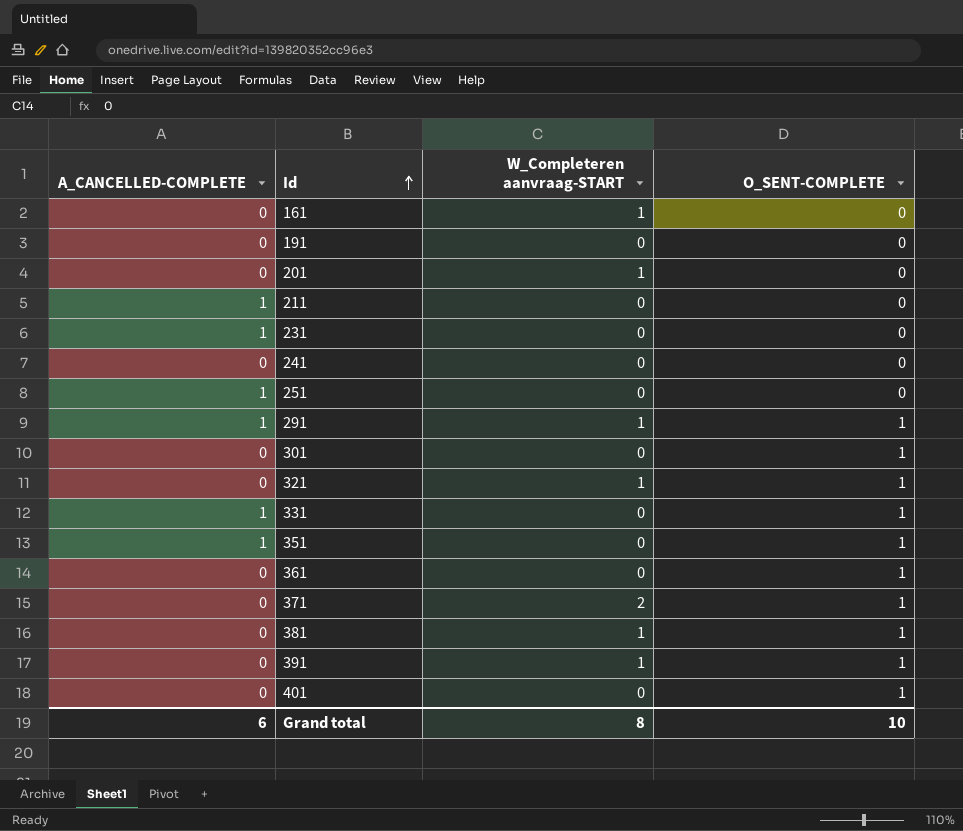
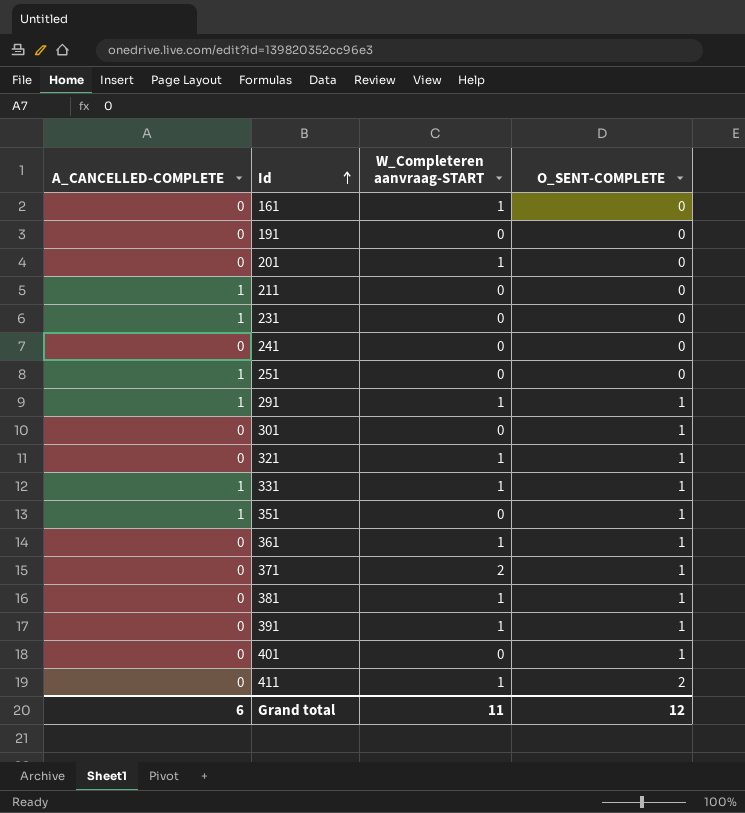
331 | W_Completeren aanvraag-START: 0 -> 1
361 | W_Completeren aanvraag-START: 0 -> 1
row 411: none -> 0 | 1 | 2
Grand total | W_Completeren aanvraag-START: 8 -> 11
Grand total | O_SENT-COMPLETE: 10 -> 12

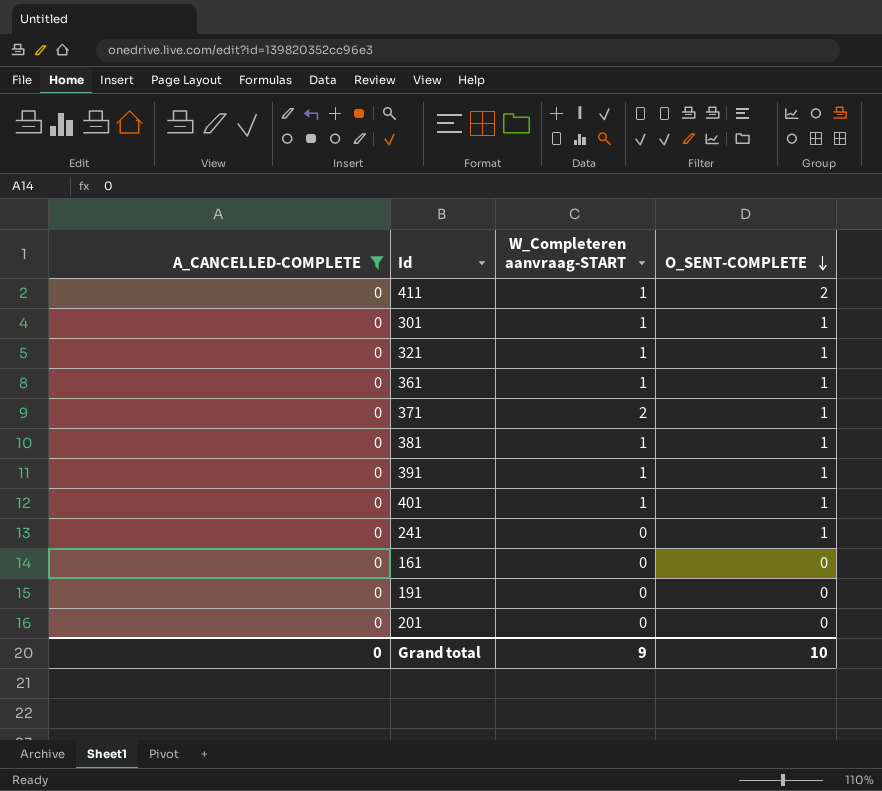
filter: none -> A_CANCELLED-COMPLETE = 0
row order: Id ascending -> O_SENT-COMPLETE descending
301 | W_Completeren aanvraag-START: 0 -> 1
401 | W_Completeren aanvraag-START: 0 -> 1
241 | O_SENT-COMPLETE: 0 -> 1
161 | W_Completeren aanvraag-START: 1 -> 0
201 | W_Completeren aanvraag-START: 1 -> 0
Grand total | A_CANCELLED-COMPLETE: 6 -> 0
Grand total | W_Completeren aanvraag-START: 11 -> 9
Grand total | O_SENT-COMPLETE: 12 -> 10

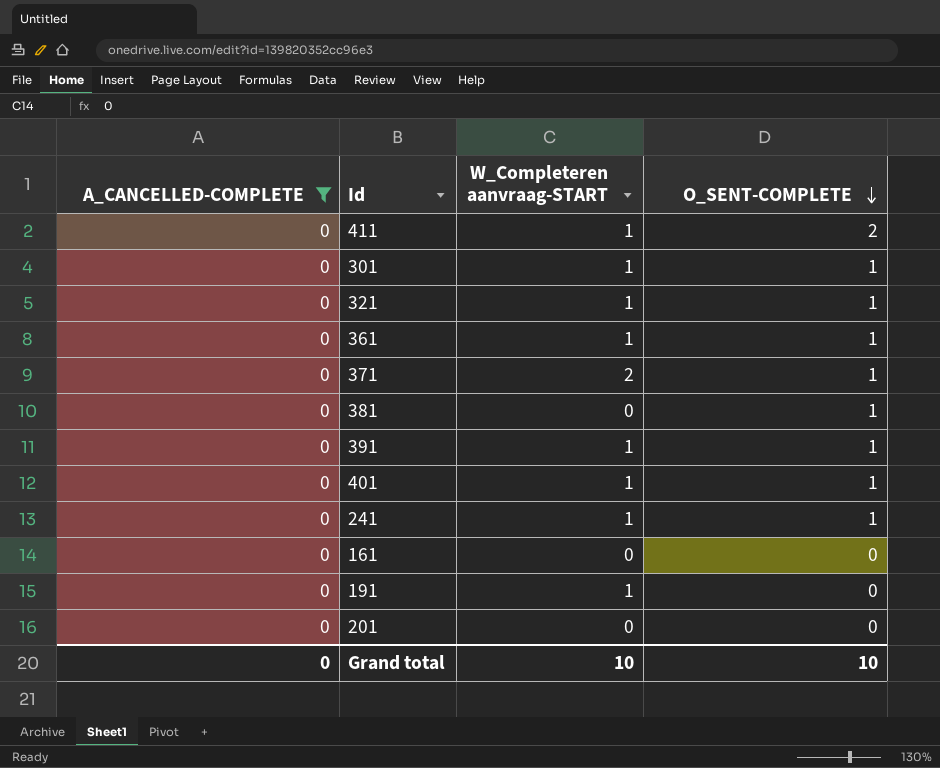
381 | W_Completeren aanvraag-START: 1 -> 0
241 | W_Completeren aanvraag-START: 0 -> 1
191 | W_Completeren aanvraag-START: 0 -> 1
Grand total | W_Completeren aanvraag-START: 9 -> 10

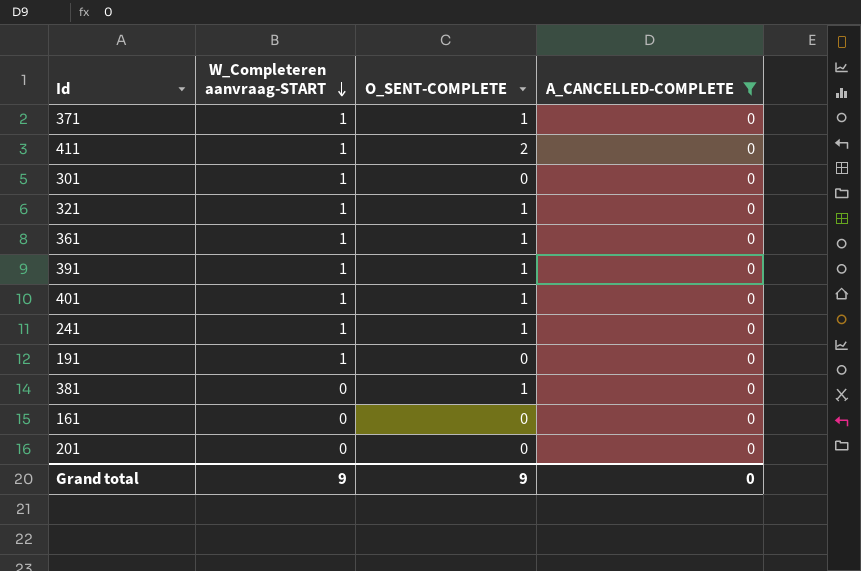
row order: O_SENT-COMPLETE descending -> W_Completeren aanvraag-START descending
column A_CANCELLED-COMPLETE | position: 1 -> 4
371 | W_Completeren aanvraag-START: 2 -> 1
301 | O_SENT-COMPLETE: 1 -> 0
Grand total | W_Completeren aanvraag-START: 10 -> 9
Grand total | O_SENT-COMPLETE: 10 -> 9

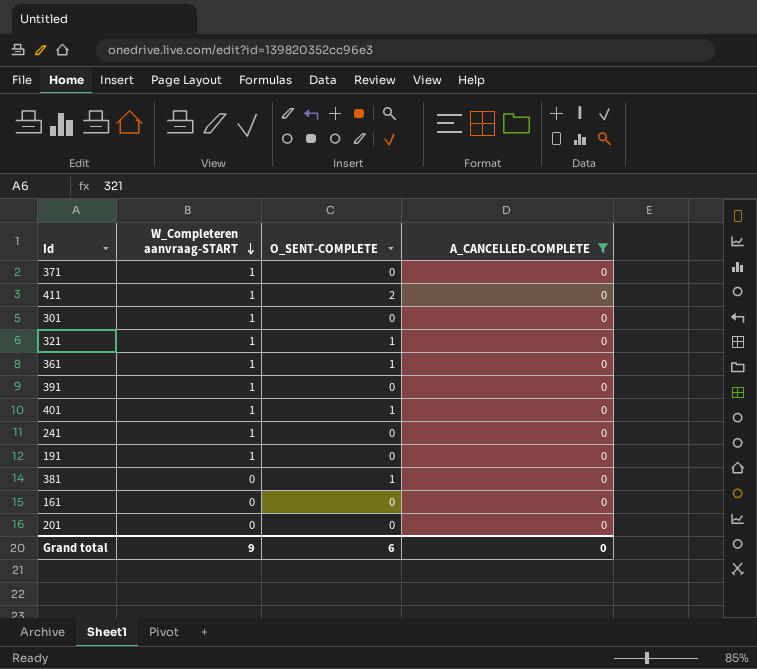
371 | O_SENT-COMPLETE: 1 -> 0
391 | O_SENT-COMPLETE: 1 -> 0
241 | O_SENT-COMPLETE: 1 -> 0
Grand total | O_SENT-COMPLETE: 9 -> 6

